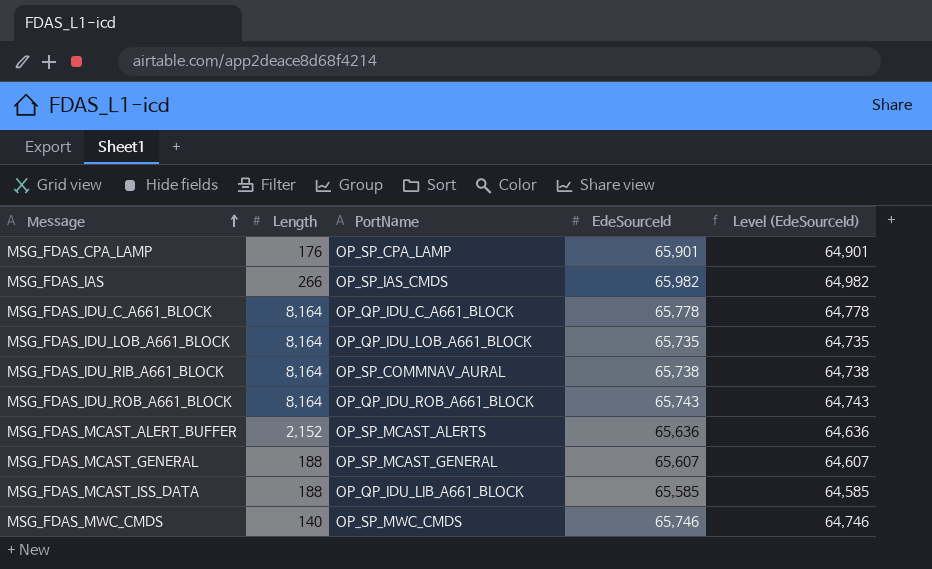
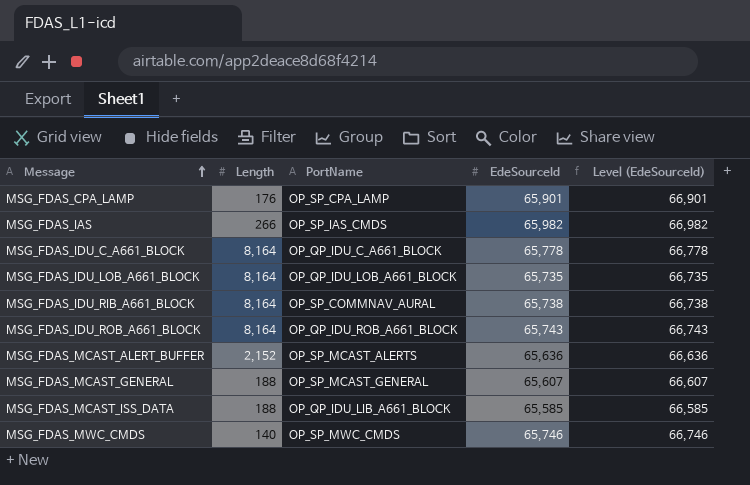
column Level (EdeSourceId) | formula: [EdeSourceId] - 1000 -> [EdeSourceId] + 1000

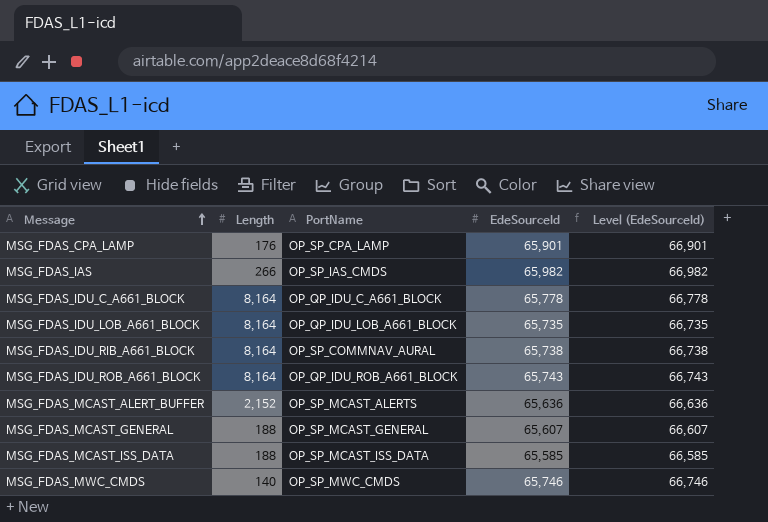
MSG_FDAS_MCAST_ISS_DATA | PortName: OP_QP_IDU_LIB_A661_BLOCK -> OP_SP_MCAST_ISS_DATA

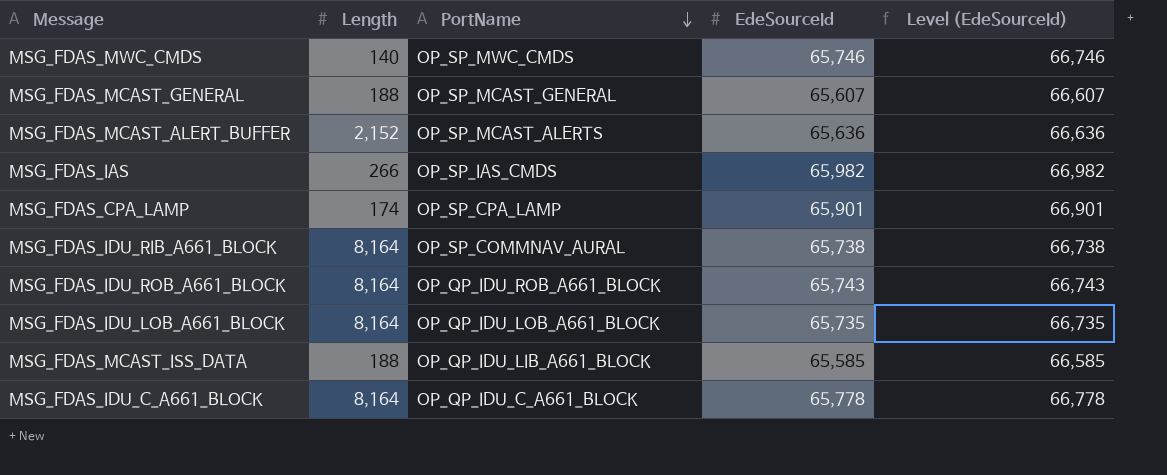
row order: Message ascending -> PortName descending
MSG_FDAS_CPA_LAMP | Length: 176 -> 174
MSG_FDAS_MCAST_ISS_DATA | PortName: OP_SP_MCAST_ISS_DATA -> OP_QP_IDU_LIB_A661_BLOCK

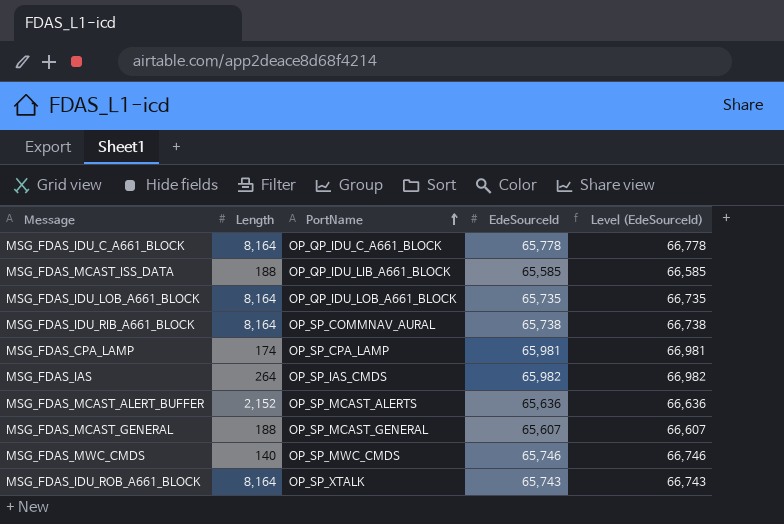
row order: PortName descending -> PortName ascending
MSG_FDAS_CPA_LAMP | EdeSourceId: 65,901 -> 65,981
MSG_FDAS_CPA_LAMP | Level (EdeSourceId): 66,901 -> 66,981
MSG_FDAS_IAS | Length: 266 -> 264
MSG_FDAS_IDU_ROB_A661_BLOCK | PortName: OP_QP_IDU_ROB_A661_BLOCK -> OP_SP_XTALK

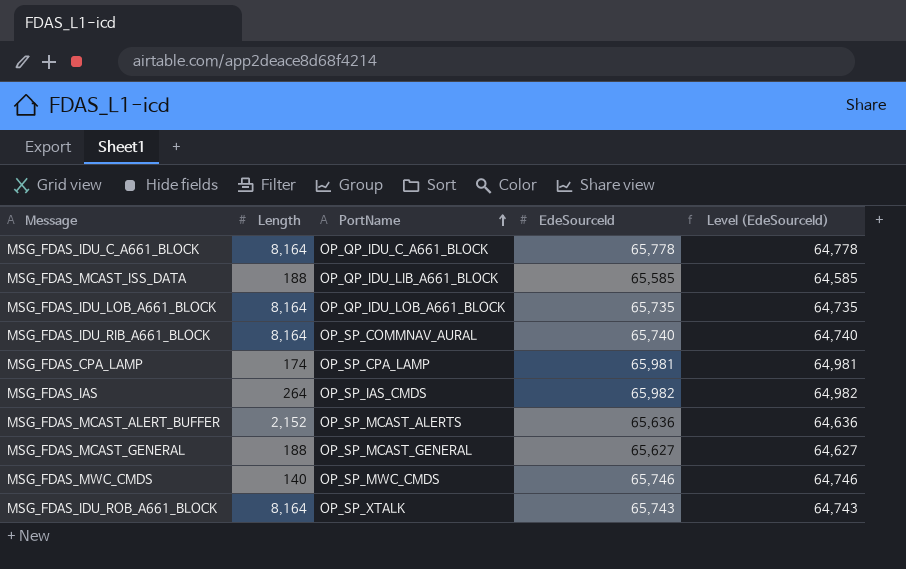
column Level (EdeSourceId) | formula: [EdeSourceId] + 1000 -> [EdeSourceId] - 1000
MSG_FDAS_IDU_RIB_A661_BLOCK | EdeSourceId: 65,738 -> 65,740
MSG_FDAS_MCAST_GENERAL | EdeSourceId: 65,607 -> 65,627

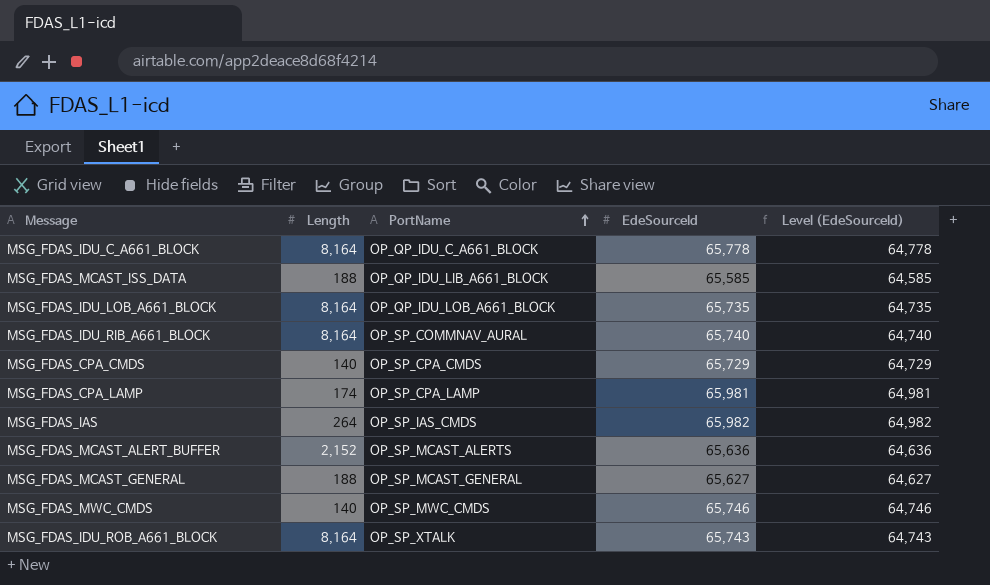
row MSG_FDAS_CPA_CMDS: none -> 140 | OP_SP_CPA_CMDS | 65,729 | 64,729

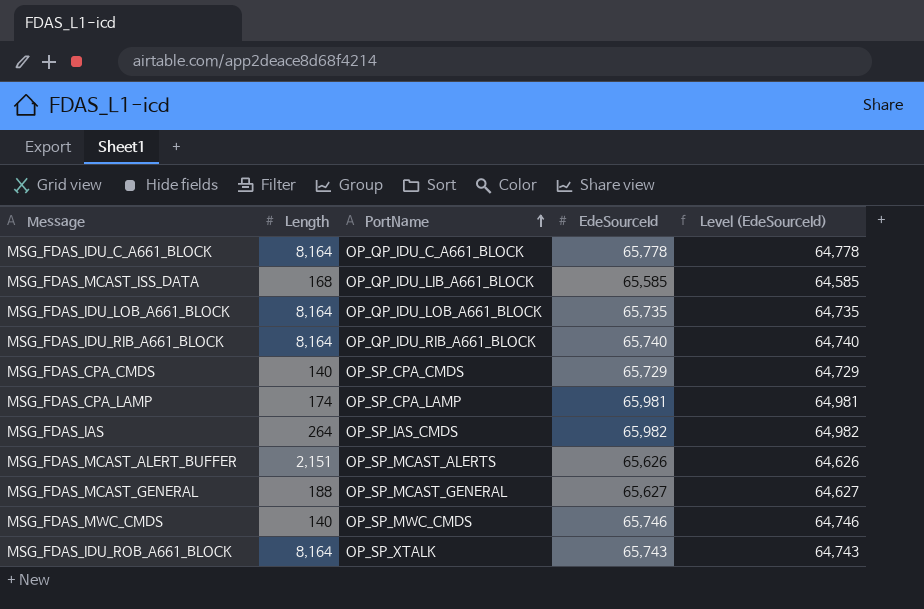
MSG_FDAS_MCAST_ISS_DATA | Length: 188 -> 168
MSG_FDAS_IDU_RIB_A661_BLOCK | PortName: OP_SP_COMMNAV_AURAL -> OP_QP_IDU_RIB_A661_BLOCK
MSG_FDAS_MCAST_ALERT_BUFFER | Length: 2,152 -> 2,151
MSG_FDAS_MCAST_ALERT_BUFFER | EdeSourceId: 65,636 -> 65,626
MSG_FDAS_MCAST_ALERT_BUFFER | Level (EdeSourceId): 64,636 -> 64,626

